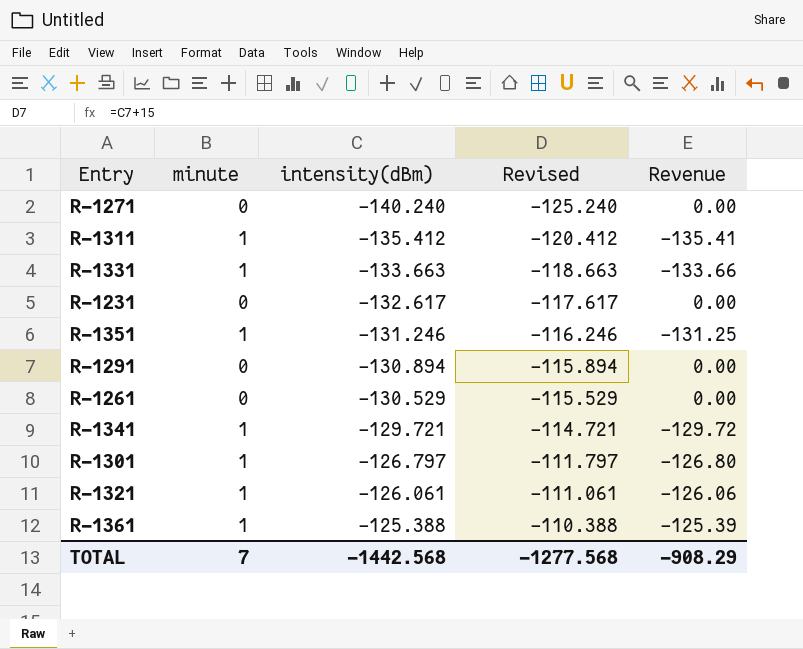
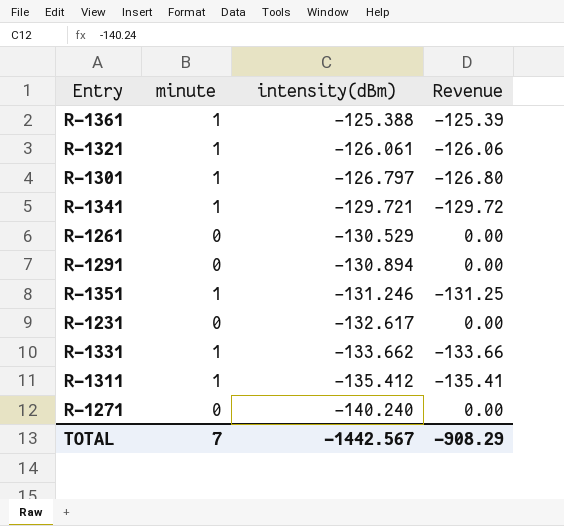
row order: intensity(dBm) ascending -> intensity(dBm) descending
column Revised | formula: [intensity(dBm)] + 15 -> none
R-1331 | intensity(dBm): -133.663 -> -133.662
TOTAL | intensity(dBm): -1442.568 -> -1442.567

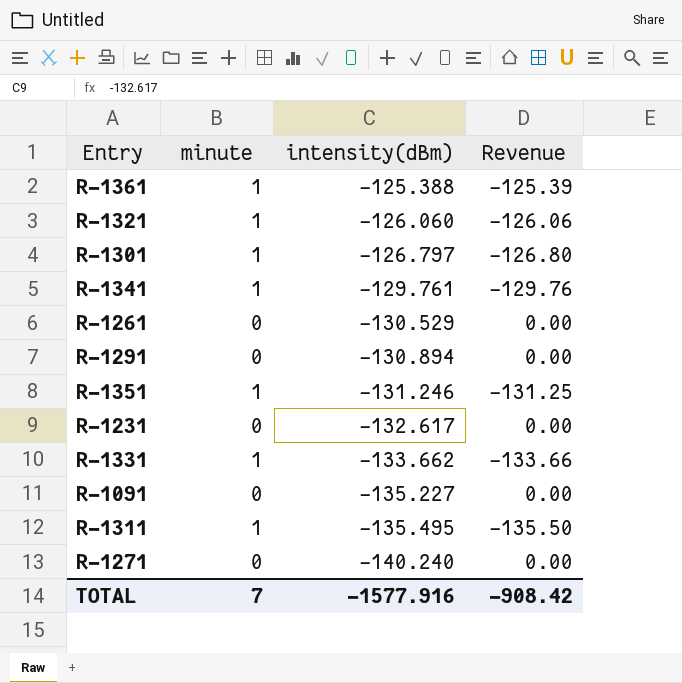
R-1321 | intensity(dBm): -126.061 -> -126.060
R-1341 | intensity(dBm): -129.721 -> -129.761
R-1341 | Revenue: -129.72 -> -129.76
row R-1091: none -> 0 | -135.227 | 0.00
R-1311 | intensity(dBm): -135.412 -> -135.495
R-1311 | Revenue: -135.41 -> -135.50
TOTAL | intensity(dBm): -1442.567 -> -1577.916
TOTAL | Revenue: -908.29 -> -908.42

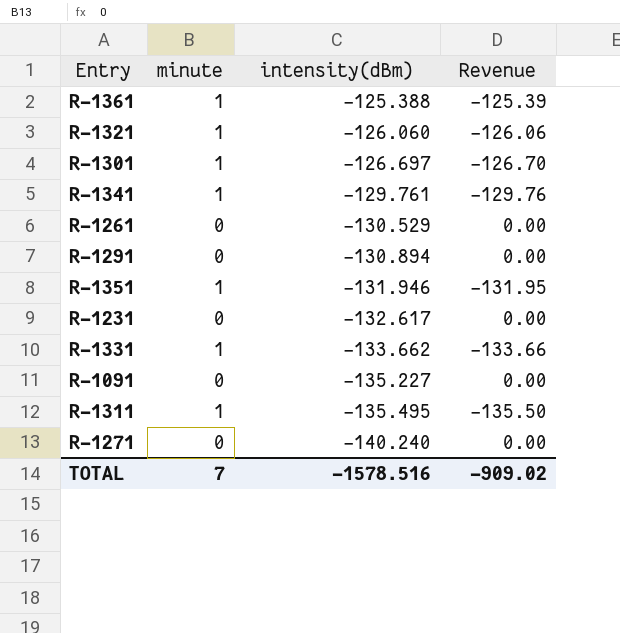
R-1301 | intensity(dBm): -126.797 -> -126.697
R-1301 | Revenue: -126.80 -> -126.70
R-1351 | intensity(dBm): -131.246 -> -131.946
R-1351 | Revenue: -131.25 -> -131.95
TOTAL | intensity(dBm): -1577.916 -> -1578.516
TOTAL | Revenue: -908.42 -> -909.02

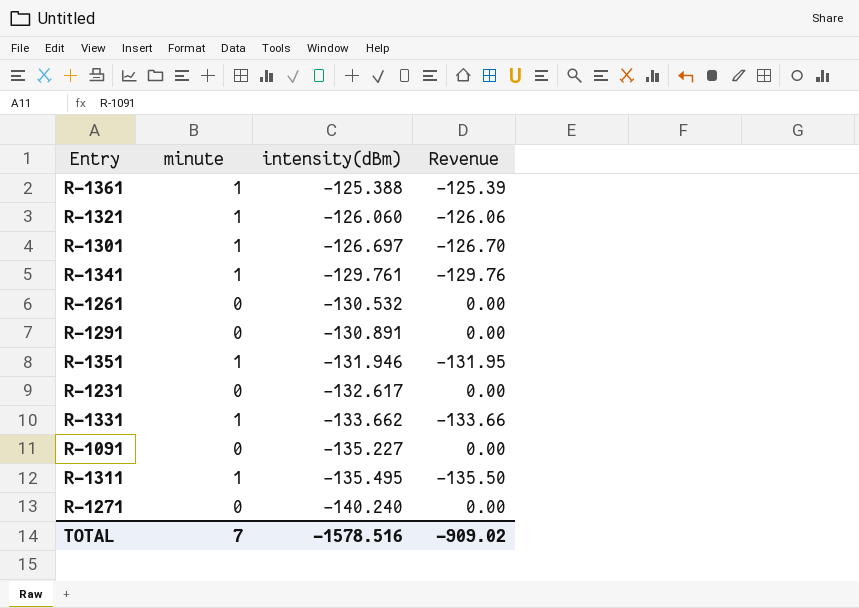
R-1261 | intensity(dBm): -130.529 -> -130.532
R-1291 | intensity(dBm): -130.894 -> -130.891

